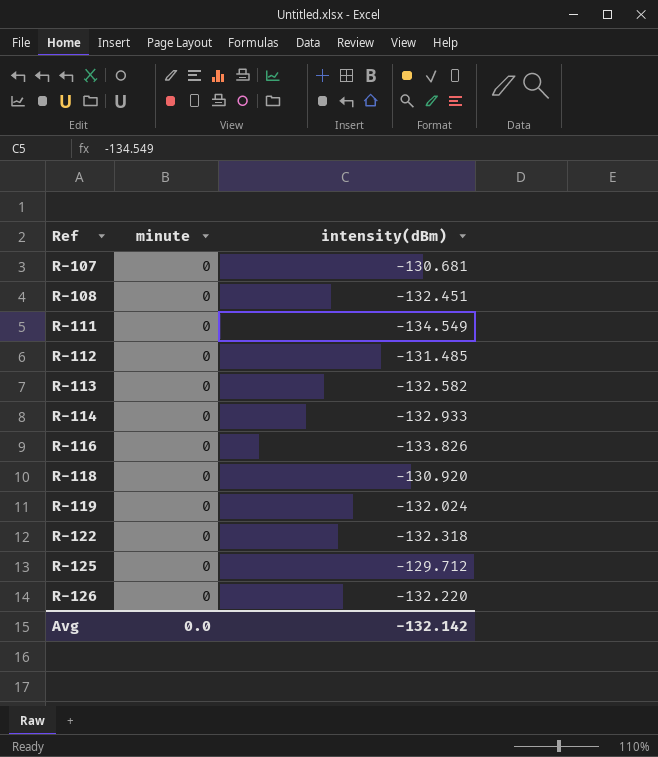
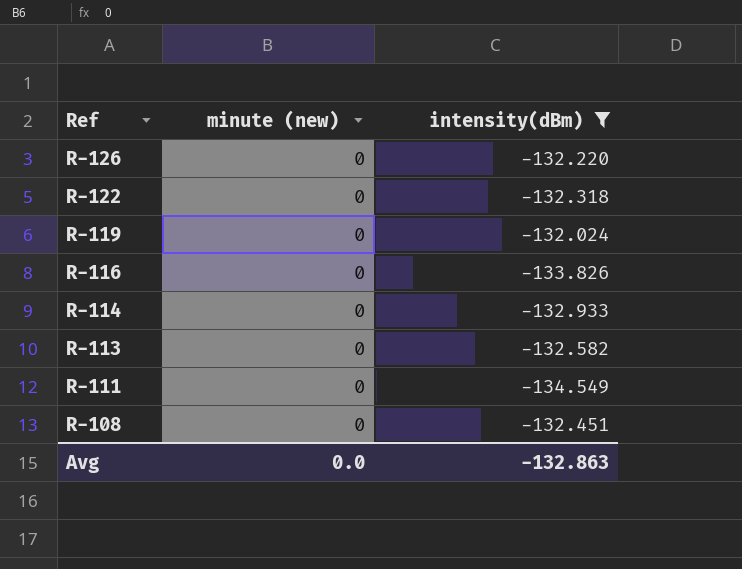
filter: none -> intensity(dBm) <= -132.024
row order: Ref ascending -> Ref descending
column name: minute -> minute (new)
Avg | intensity(dBm): -132.142 -> -132.863

